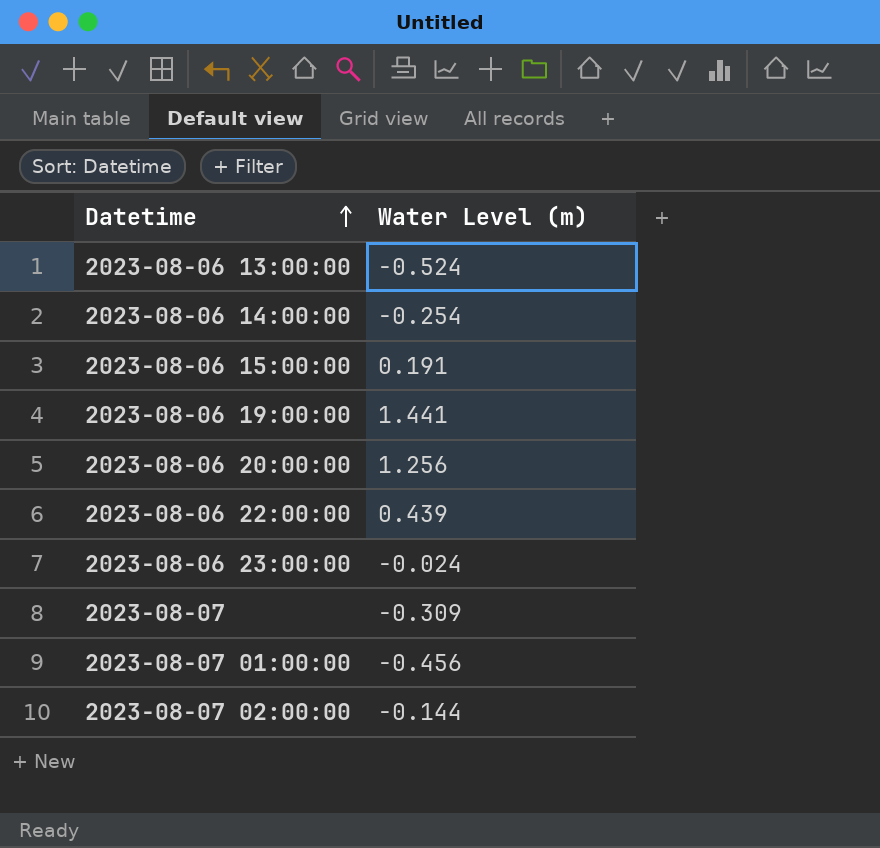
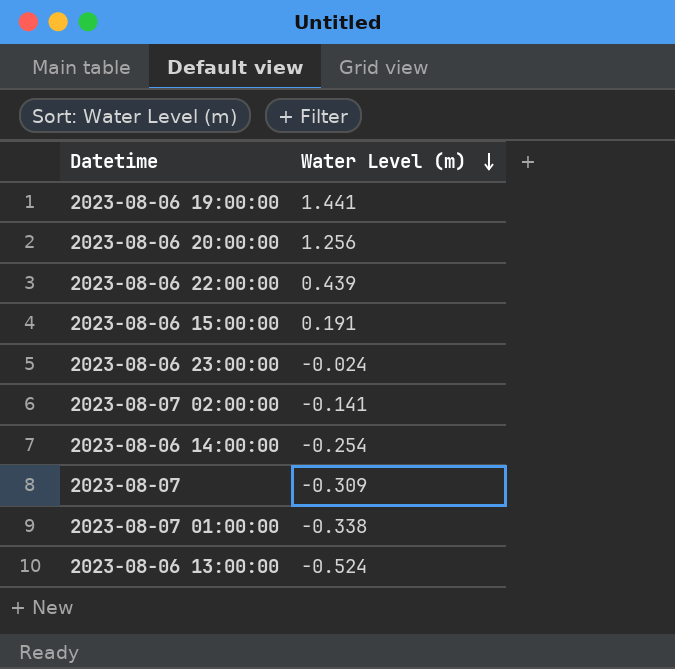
row order: Datetime ascending -> Water Level (m) descending
2023-08-07 02:00:00 | Water Level (m): -0.144 -> -0.141
2023-08-07 01:00:00 | Water Level (m): -0.456 -> -0.338

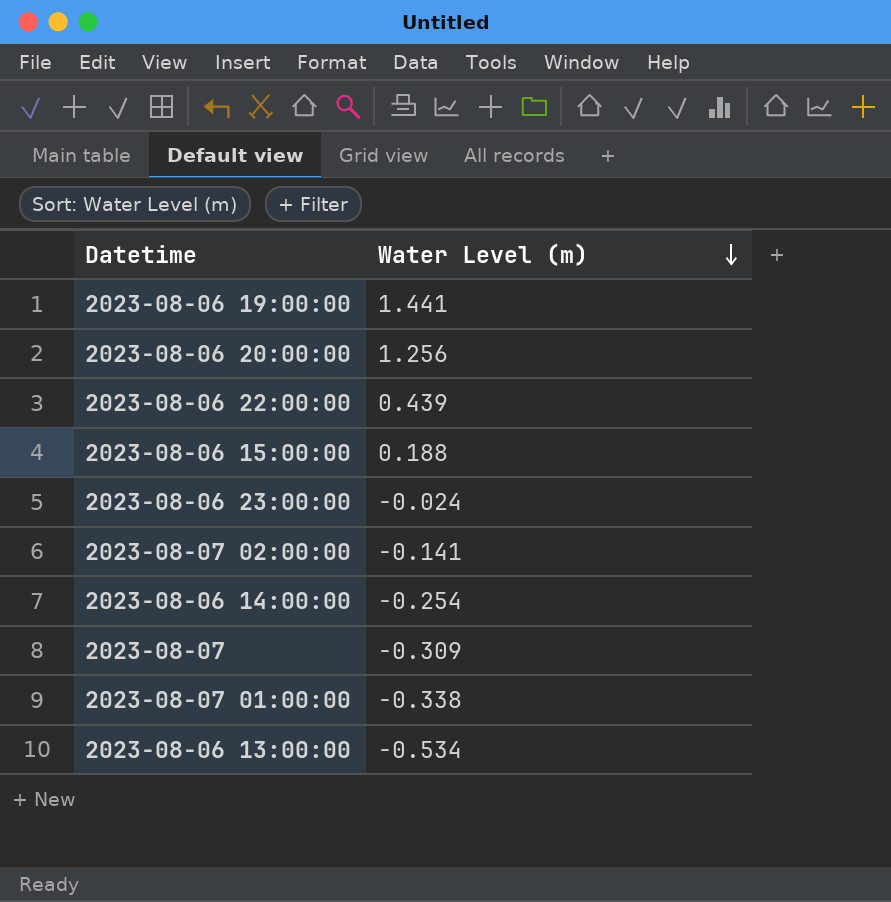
2023-08-06 15:00:00 | Water Level (m): 0.191 -> 0.188
2023-08-06 13:00:00 | Water Level (m): -0.524 -> -0.534

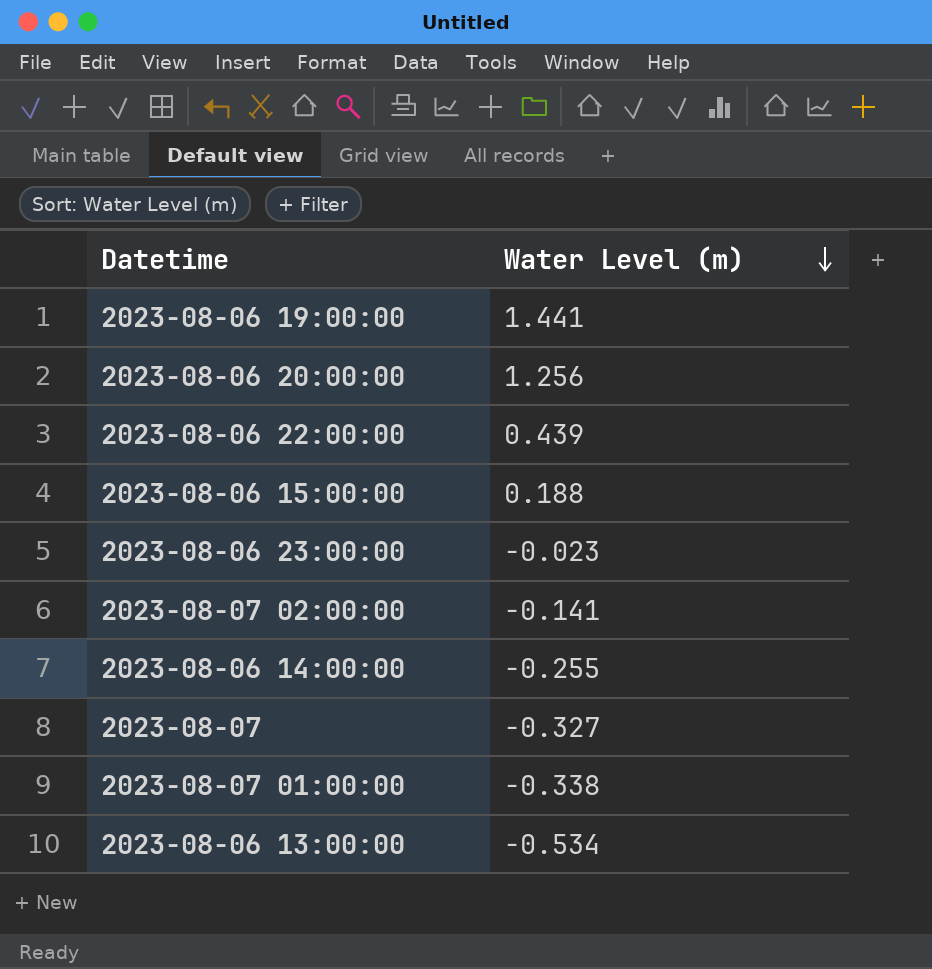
2023-08-06 23:00:00 | Water Level (m): -0.024 -> -0.023
2023-08-06 14:00:00 | Water Level (m): -0.254 -> -0.255
2023-08-07 | Water Level (m): -0.309 -> -0.327

